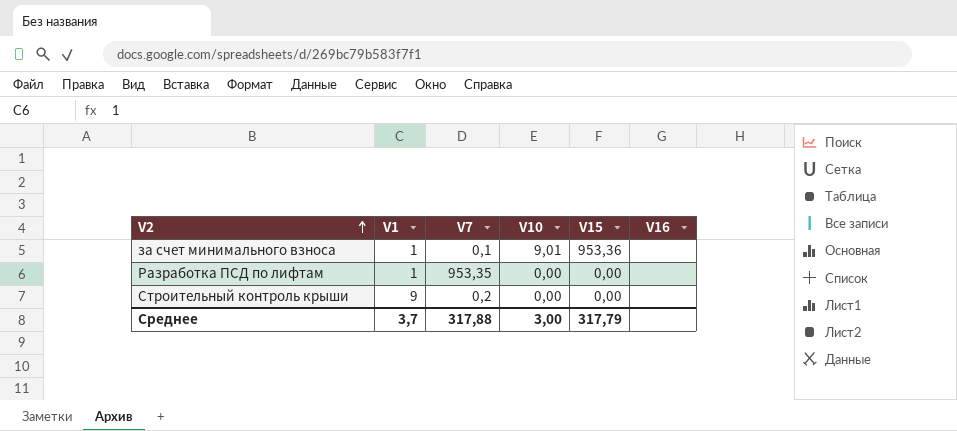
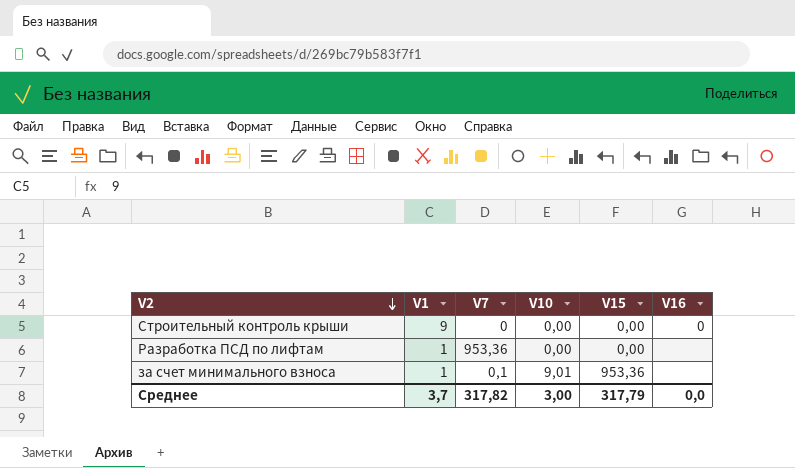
row order: V2 ascending -> V2 descending
Строительный контроль крыши | V7: 0,2 -> 0
Строительный контроль крыши | V16: none -> 0
Разработка ПСД по лифтам | V7: 953,35 -> 953,36
Среднее | V7: 317,88 -> 317,82
Среднее | V16: none -> 0,0

